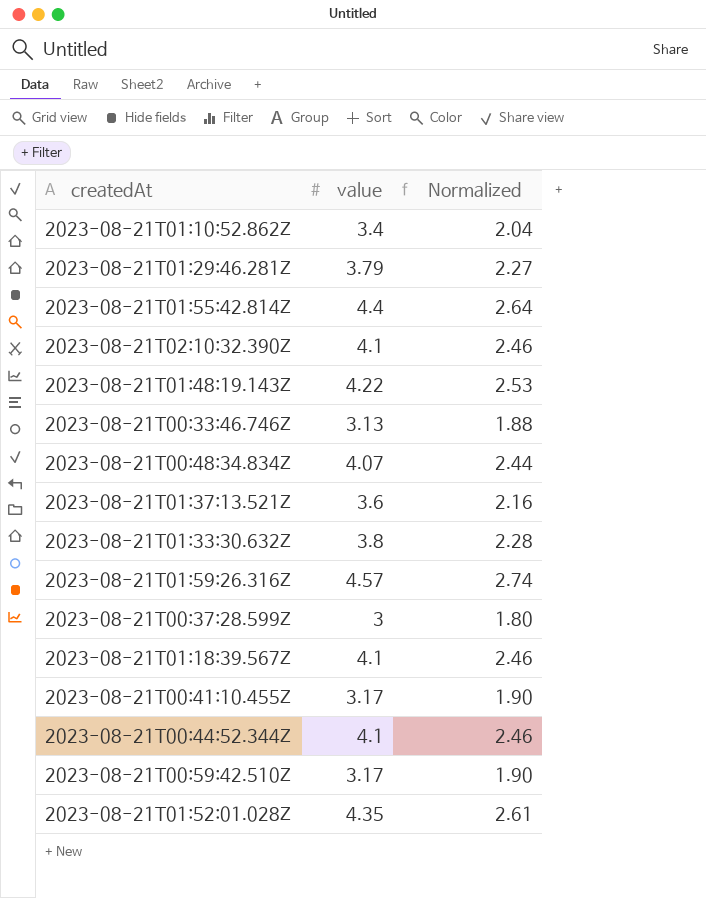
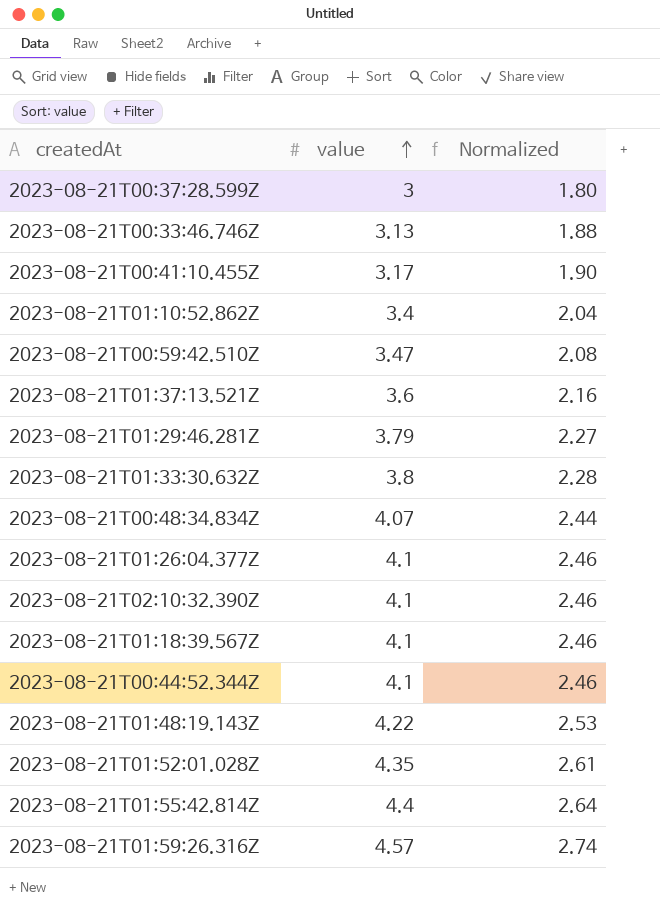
row order: none -> value ascending
2023-08-21T00:59:42.510Z | value: 3.17 -> 3.47
2023-08-21T00:59:42.510Z | Normalized: 1.90 -> 2.08
row 2023-08-21T01:26:04.377Z: none -> 4.1 | 2.46

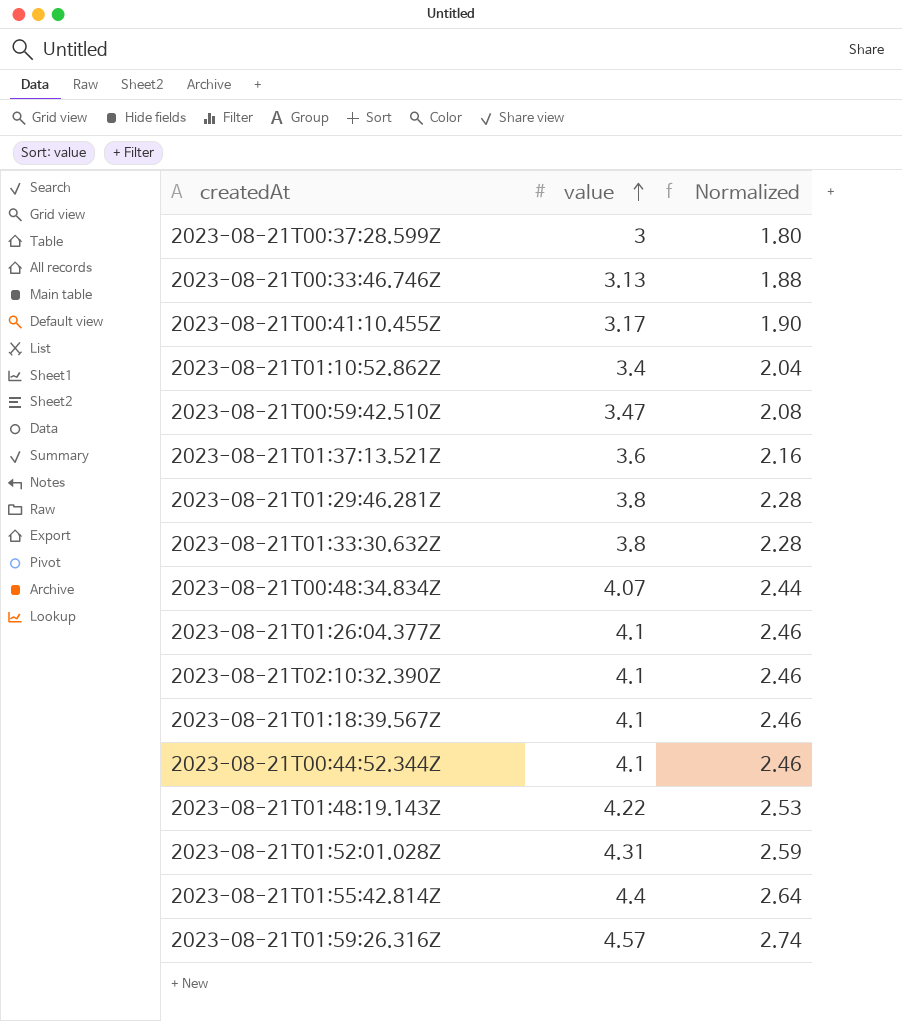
2023-08-21T01:29:46.281Z | value: 3.79 -> 3.8
2023-08-21T01:29:46.281Z | Normalized: 2.27 -> 2.28
2023-08-21T01:52:01.028Z | value: 4.35 -> 4.31
2023-08-21T01:52:01.028Z | Normalized: 2.61 -> 2.59

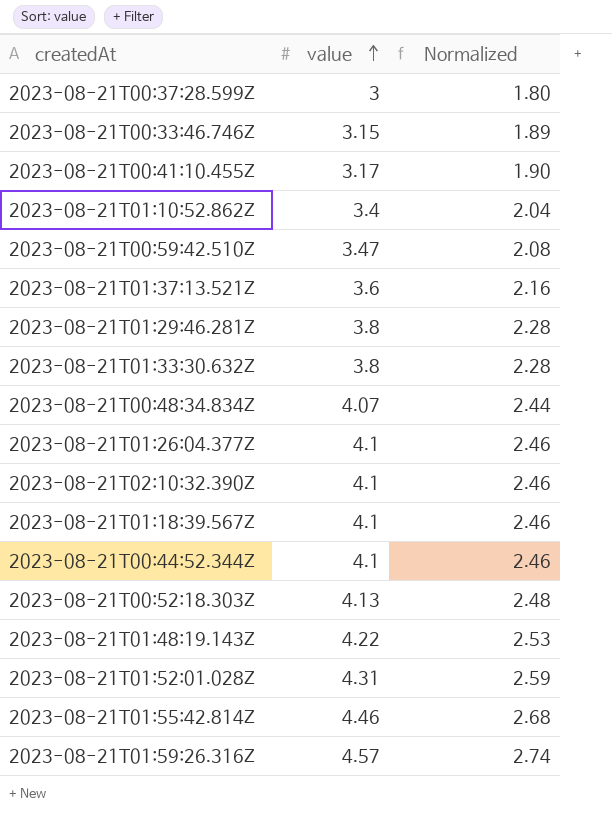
2023-08-21T00:33:46.746Z | value: 3.13 -> 3.15
2023-08-21T00:33:46.746Z | Normalized: 1.88 -> 1.89
row 2023-08-21T00:52:18.303Z: none -> 4.13 | 2.48
2023-08-21T01:55:42.814Z | value: 4.4 -> 4.46
2023-08-21T01:55:42.814Z | Normalized: 2.64 -> 2.68

